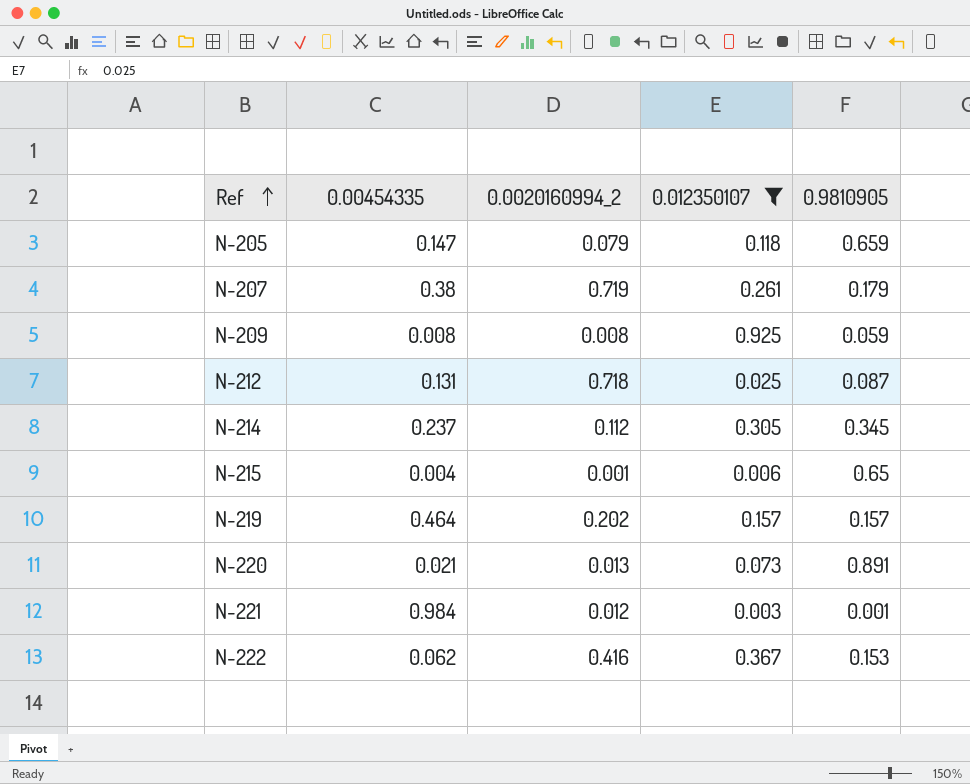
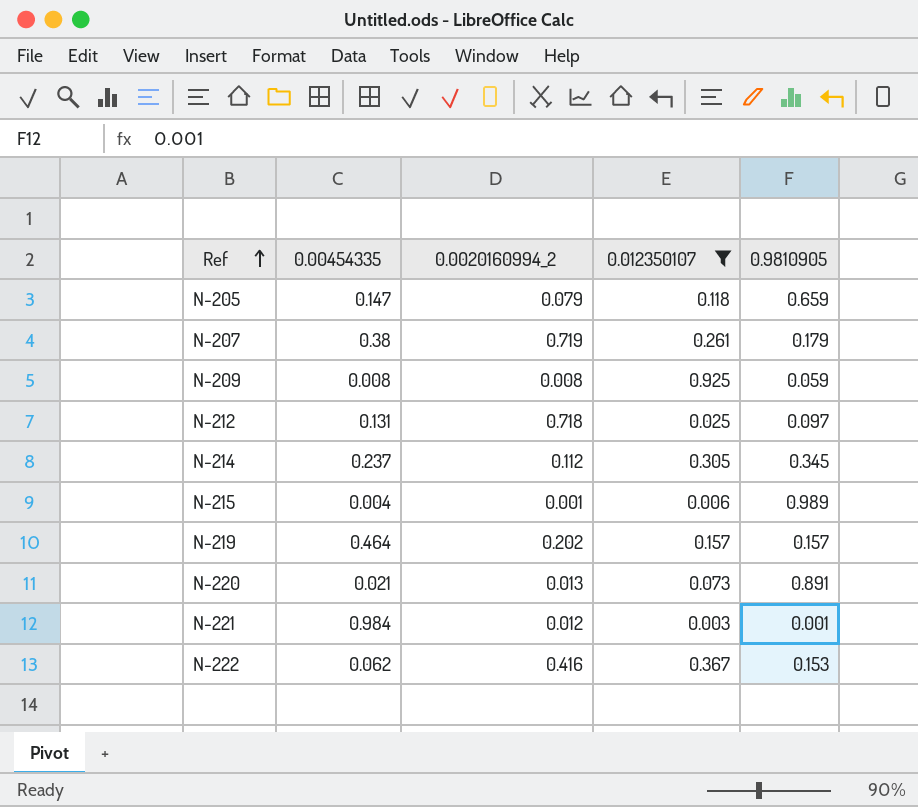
N-212 | 0.9810905: 0.087 -> 0.097
N-215 | 0.9810905: 0.65 -> 0.989

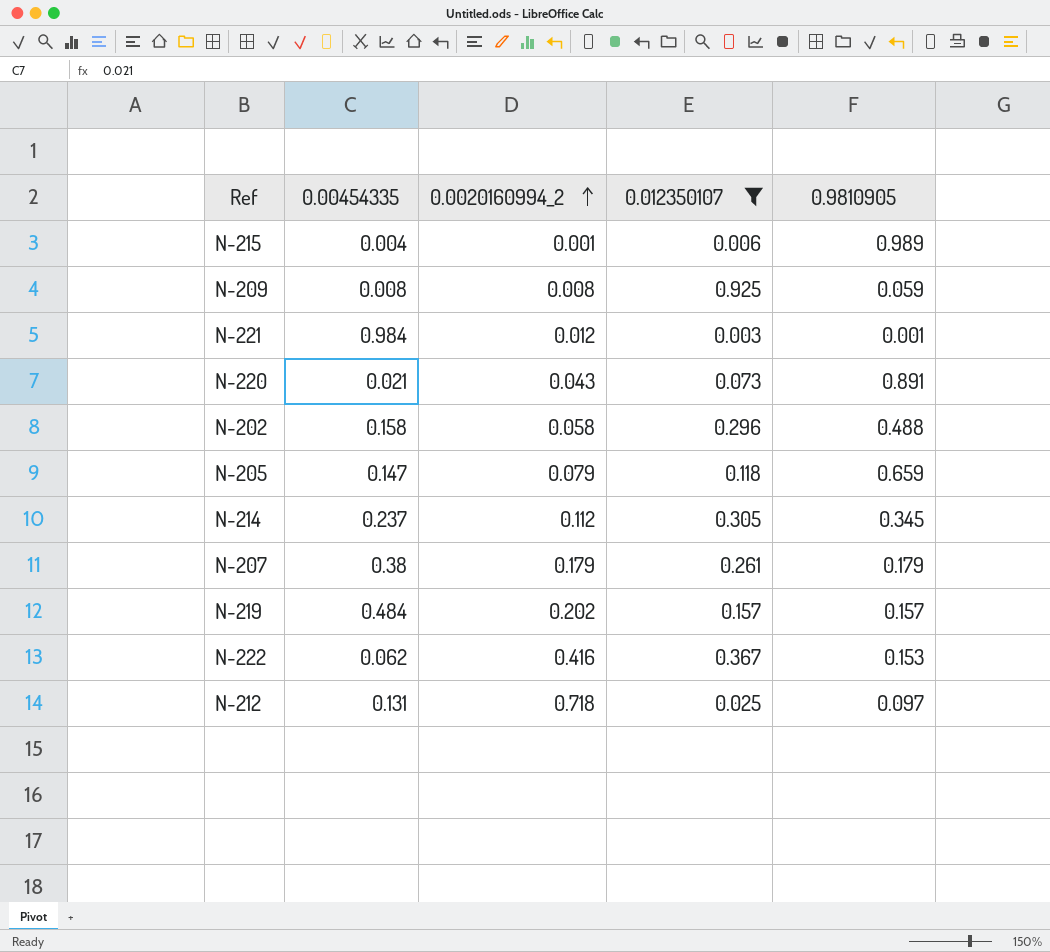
row order: Ref ascending -> 0.0020160994_2 ascending
N-220 | 0.0020160994_2: 0.013 -> 0.043
row N-202: none -> 0.158 | 0.058 | 0.296 | 0.488
N-207 | 0.0020160994_2: 0.719 -> 0.179
N-219 | 0.00454335: 0.464 -> 0.484

